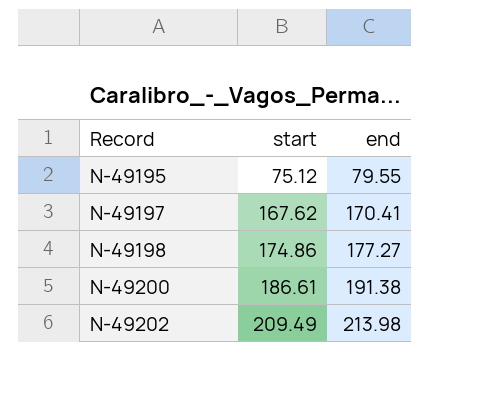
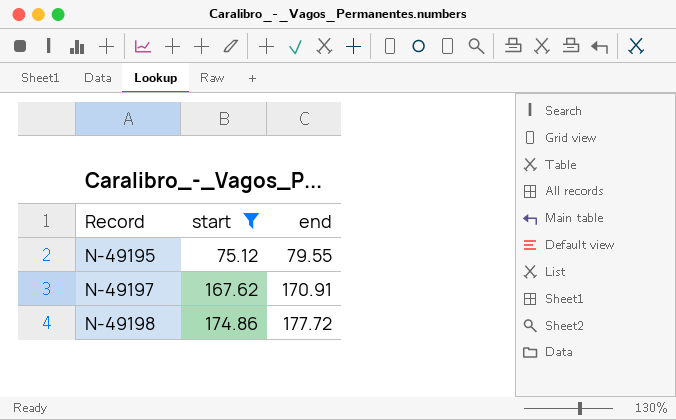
filter: none -> start <= 174.86
N-49197 | end: 170.41 -> 170.91
N-49198 | end: 177.27 -> 177.72

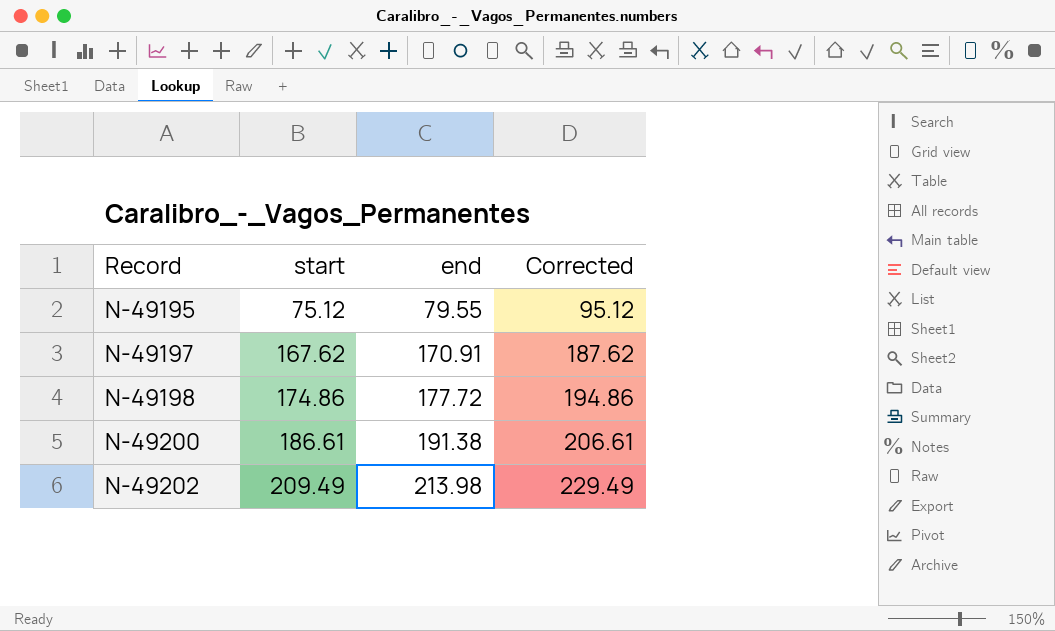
filter: start <= 174.86 -> none
column Corrected | formula: none -> [start] + 20

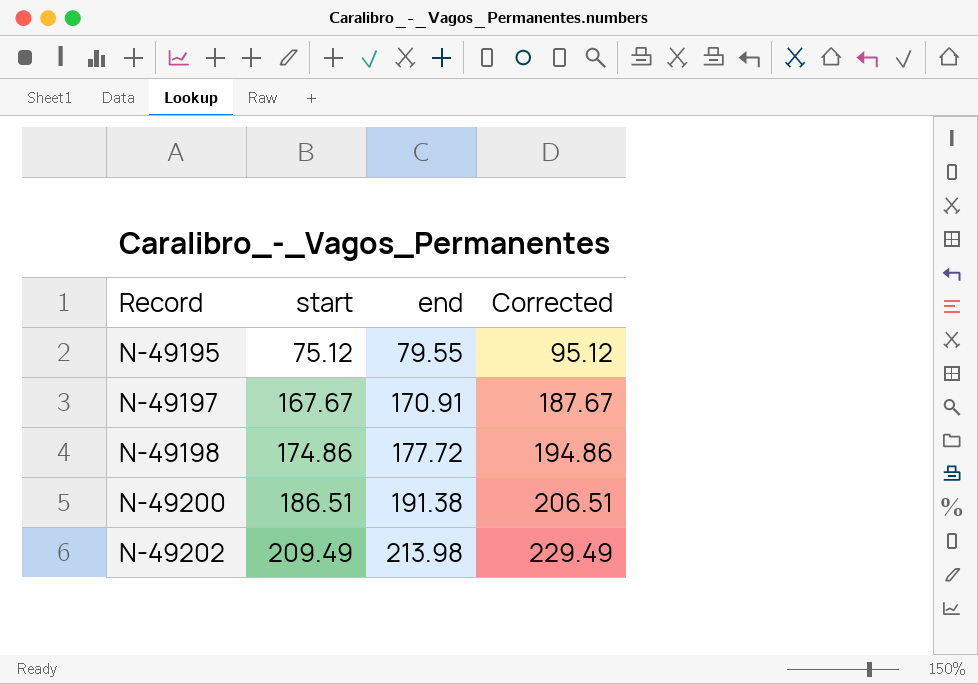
N-49197 | start: 167.62 -> 167.67
N-49197 | Corrected: 187.62 -> 187.67
N-49200 | start: 186.61 -> 186.51
N-49200 | Corrected: 206.61 -> 206.51

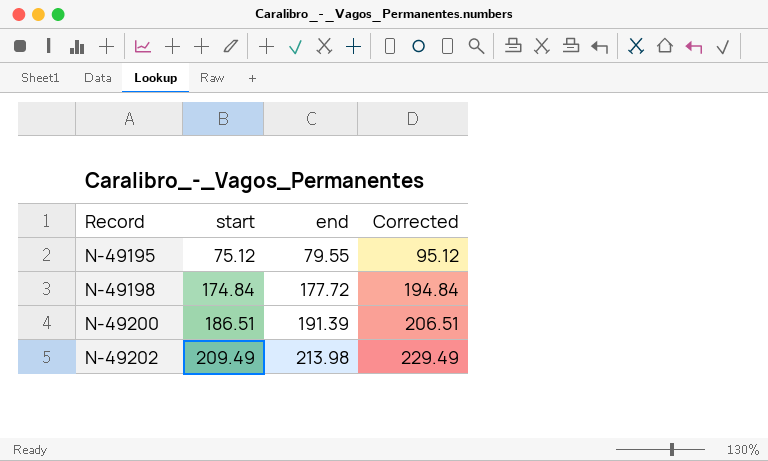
row N-49197: 167.67 | 170.91 | 187.67 -> none
N-49198 | start: 174.86 -> 174.84
N-49198 | Corrected: 194.86 -> 194.84
N-49200 | end: 191.38 -> 191.39

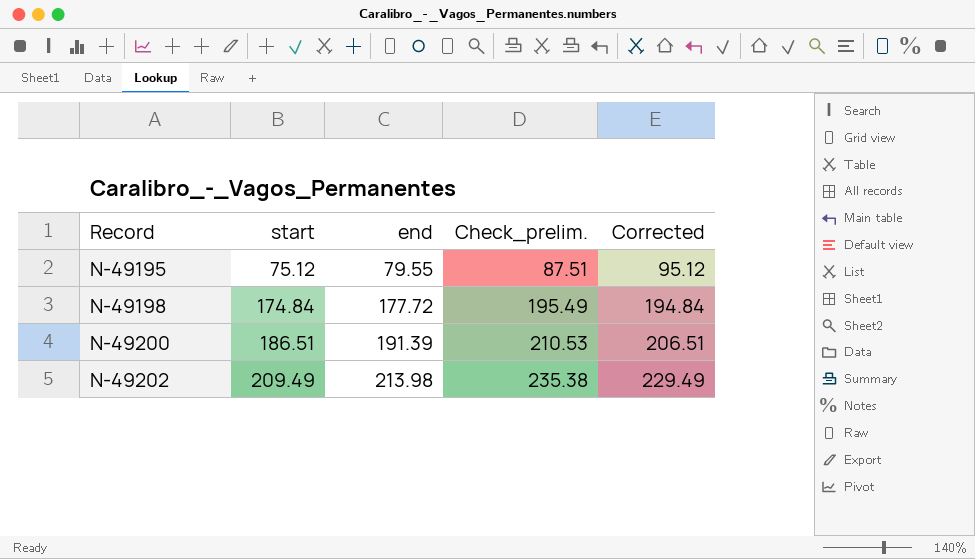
column Check_prelim. | formula: none -> [end] * 1.1

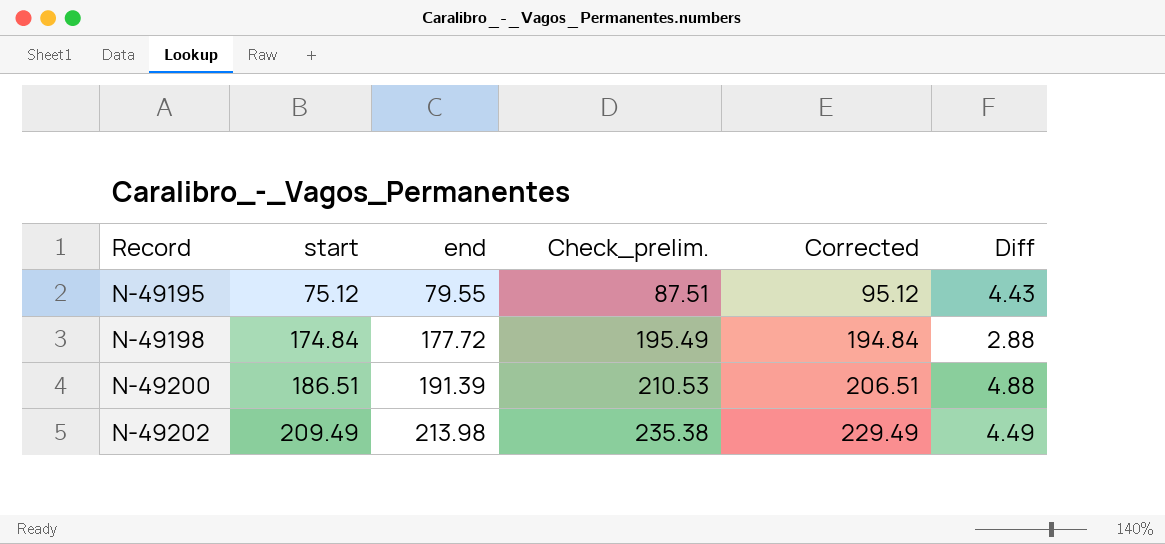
column Diff | formula: none -> [end] - [start]

